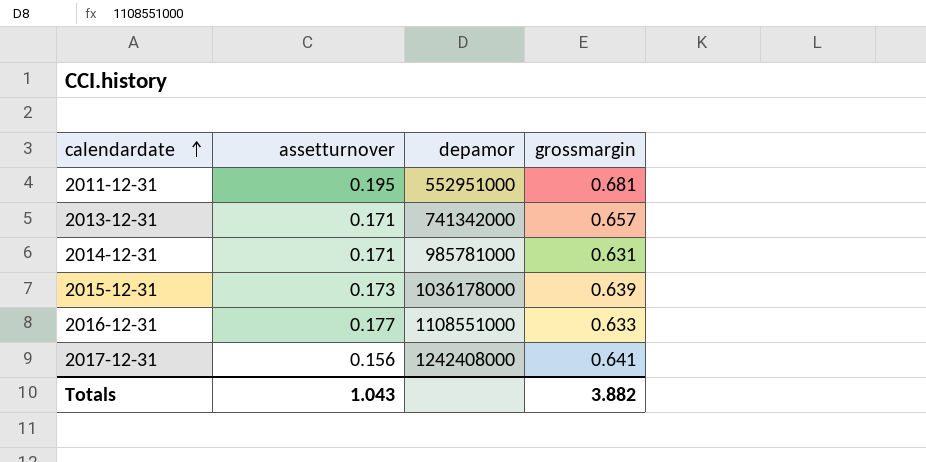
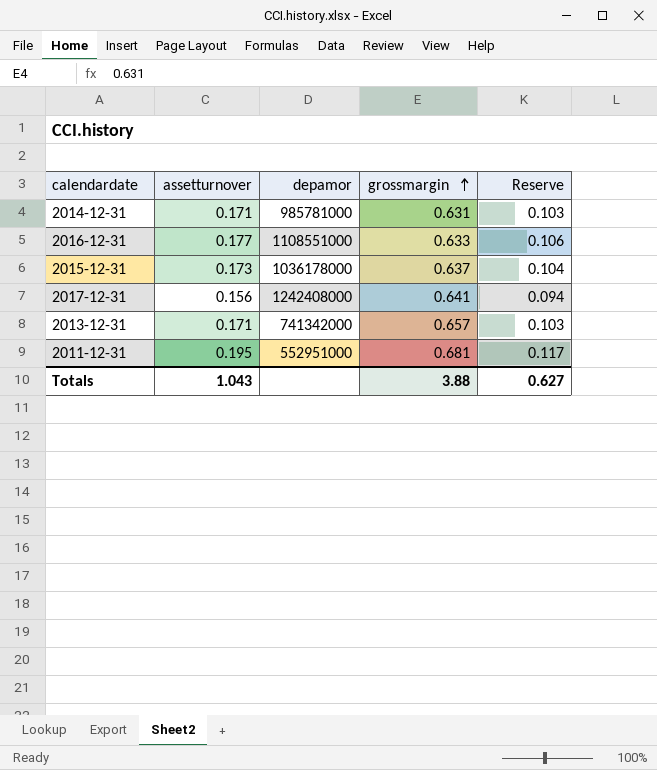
row order: calendardate ascending -> grossmargin ascending
column Reserve | formula: none -> [assetturnover] * 0.6
2015-12-31 | grossmargin: 0.639 -> 0.637
Totals | grossmargin: 3.882 -> 3.88

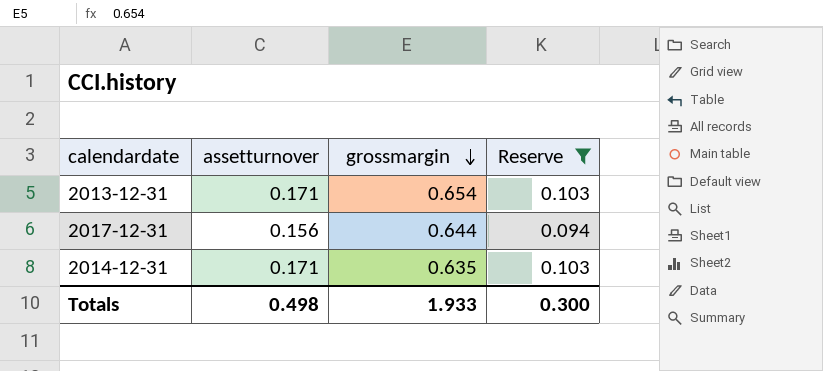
filter: none -> Reserve <= 0.103
row order: grossmargin ascending -> grossmargin descending
column depamor | position: 3 -> none
2013-12-31 | grossmargin: 0.657 -> 0.654
2017-12-31 | grossmargin: 0.641 -> 0.644
2014-12-31 | grossmargin: 0.631 -> 0.635
Totals | assetturnover: 1.043 -> 0.498
Totals | grossmargin: 3.88 -> 1.933
Totals | Reserve: 0.627 -> 0.300

